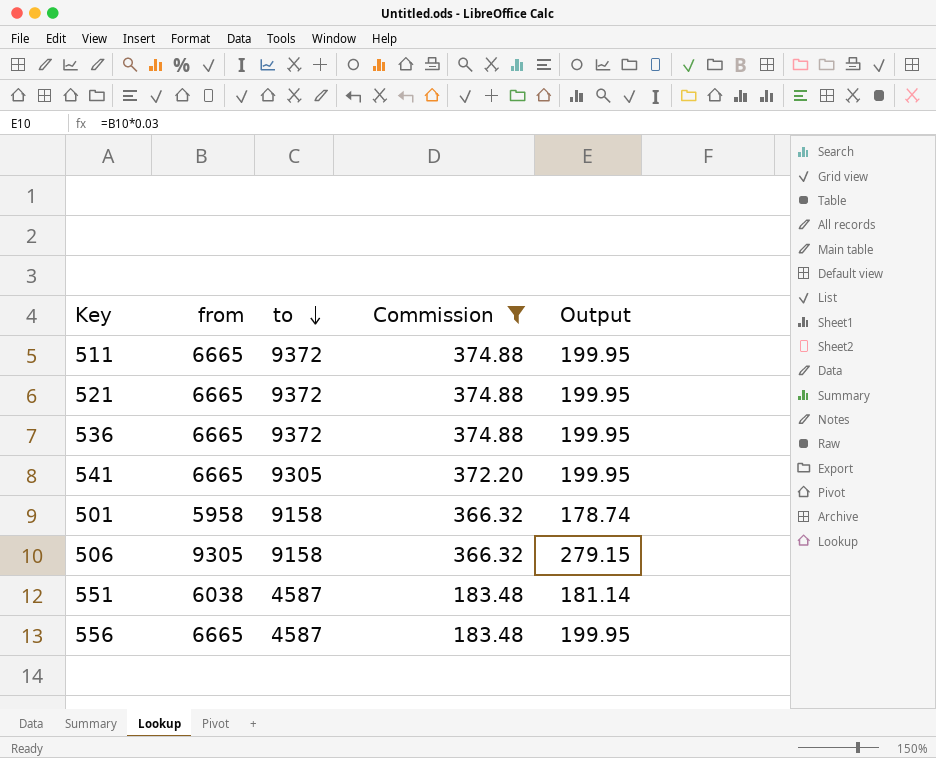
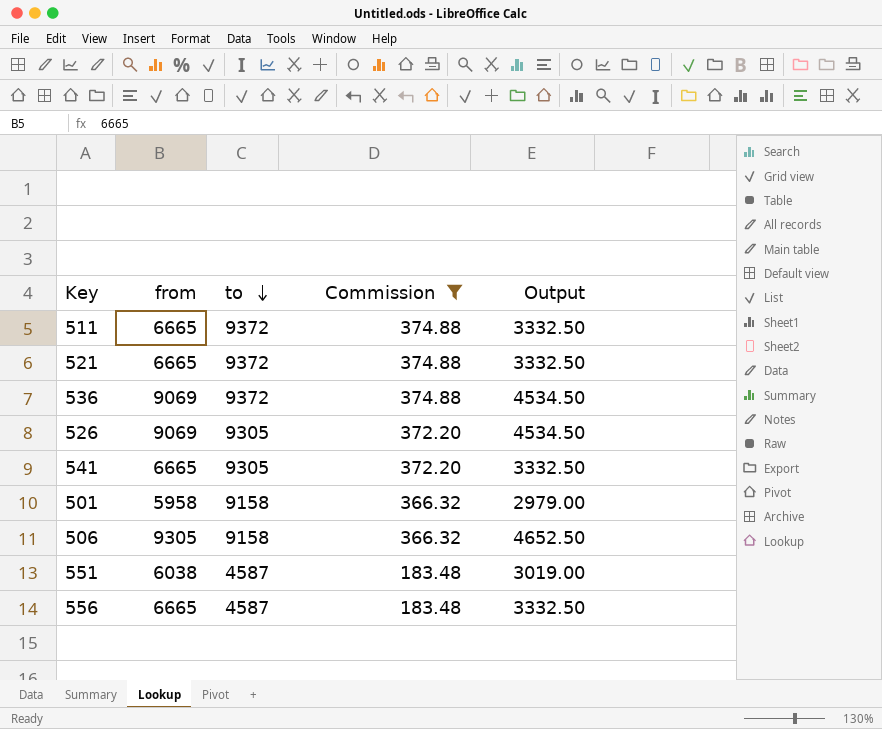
column Output | formula: [from] * 0.03 -> [from] * 0.5
536 | from: 6665 -> 9069
row 526: none -> 9069 | 9305 | 372.20 | 4534.50

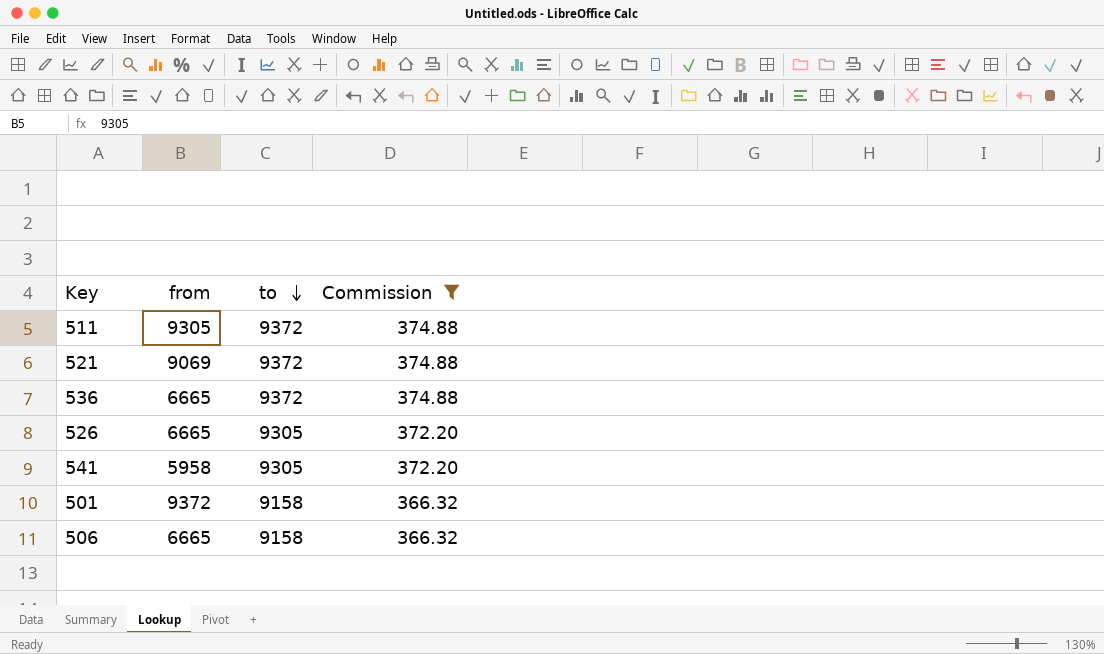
column Output | formula: [from] * 0.5 -> none
row 551: 6038 | 4587 | 183.48 | 3019.00 -> none
row 556: 6665 | 4587 | 183.48 | 3332.50 -> none
511 | from: 6665 -> 9305
521 | from: 6665 -> 9069
536 | from: 9069 -> 6665
526 | from: 9069 -> 6665
541 | from: 6665 -> 5958
501 | from: 5958 -> 9372
506 | from: 9305 -> 6665

